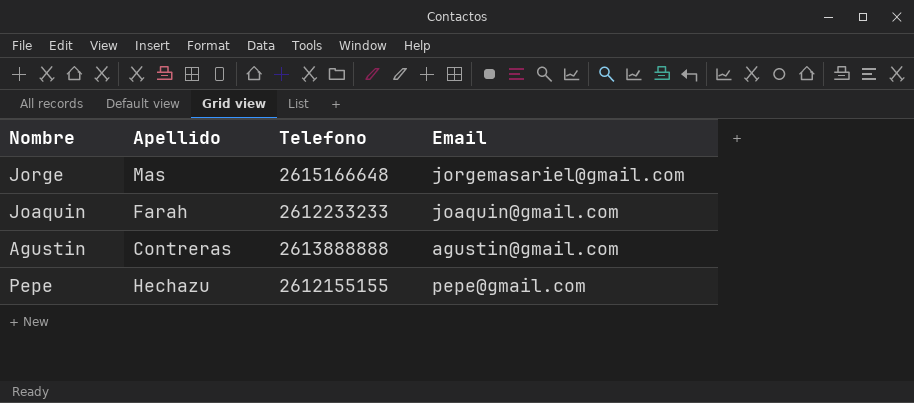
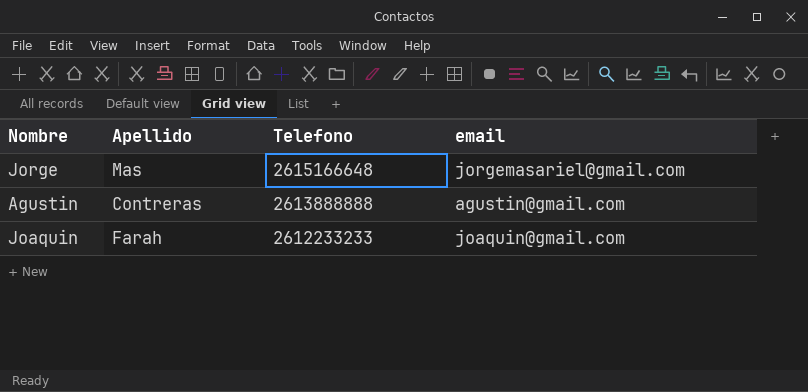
row order: none -> Telefono descending
column name: Email -> email
row Pepe: Hechazu | 2612155155 | pepe@gmail.com -> none

